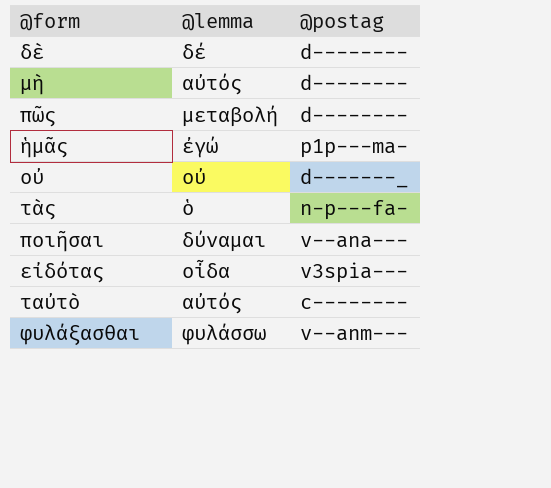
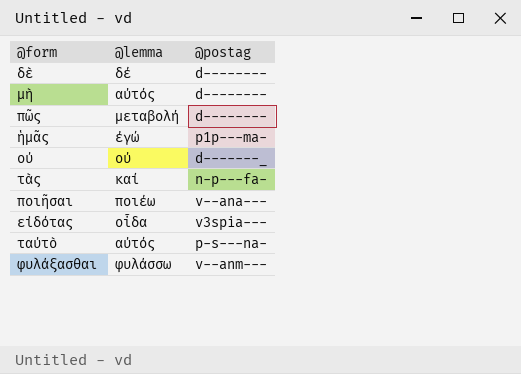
τὰς | @lemma: ὁ -> καί
ποιῆσαι | @lemma: δύναμαι -> ποιέω
ταὐτὸ | @postag: c-------- -> p-s---na-

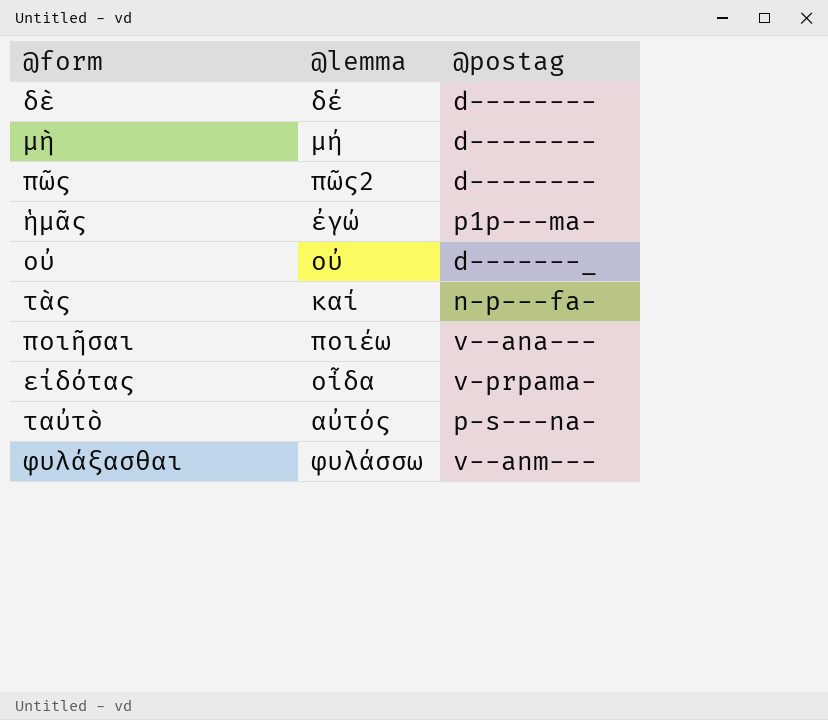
μὴ | @lemma: αὐτός -> μή
πῶς | @lemma: μεταβολή -> πῶς2
εἰδότας | @postag: v3spia--- -> v-prpama-

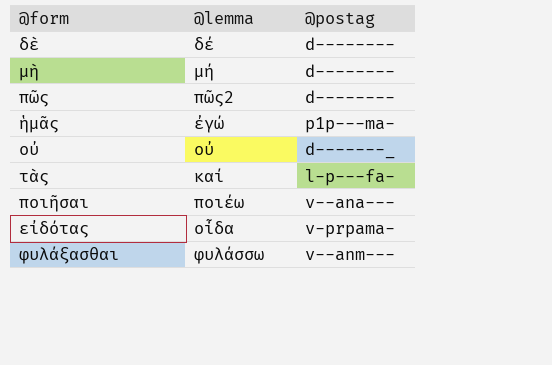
row ταὐτὸ: αὐτός | p-s---na- -> none
τὰς | @postag: n-p---fa- -> l-p---fa-

